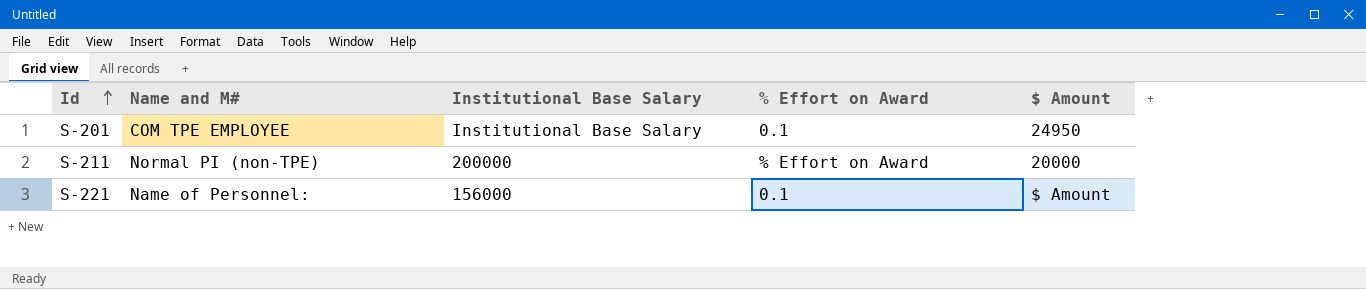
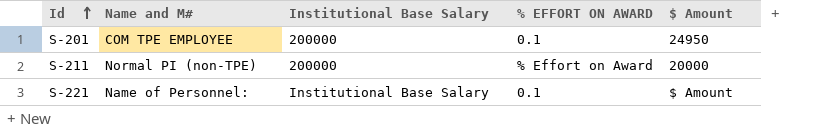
column name: % Effort on Award -> % EFFORT ON AWARD
S-201 | Institutional Base Salary: Institutional Base Salary -> 200000
S-221 | Institutional Base Salary: 156000 -> Institutional Base Salary

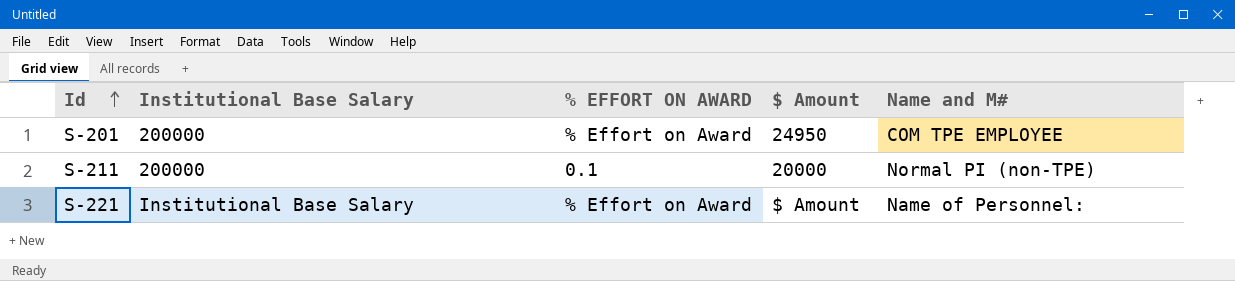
column Name and M# | position: 2 -> 5
S-201 | % EFFORT ON AWARD: 0.1 -> % Effort on Award
S-211 | % EFFORT ON AWARD: % Effort on Award -> 0.1
S-221 | % EFFORT ON AWARD: 0.1 -> % Effort on Award

